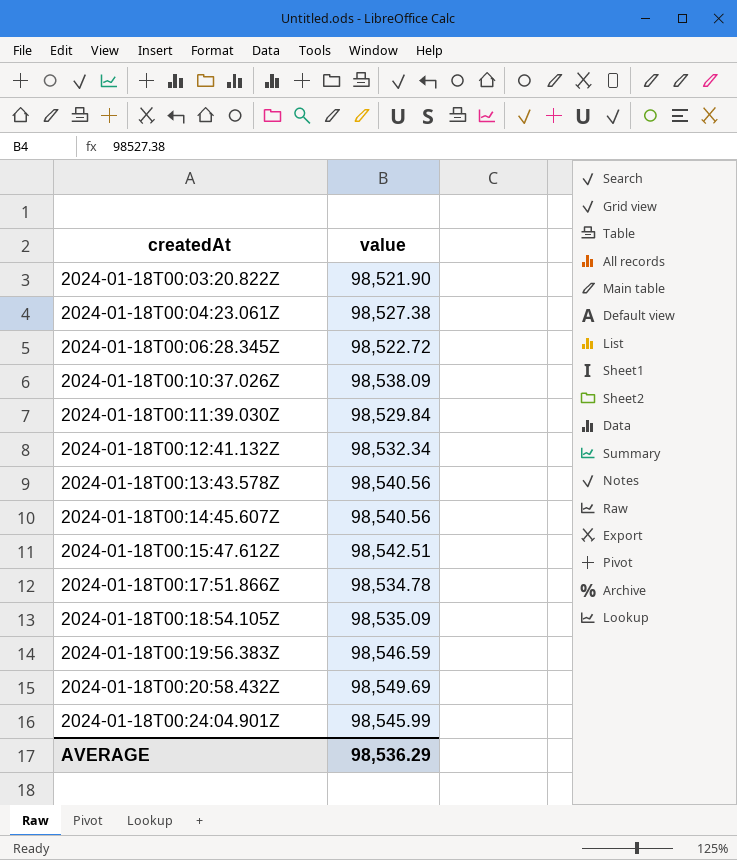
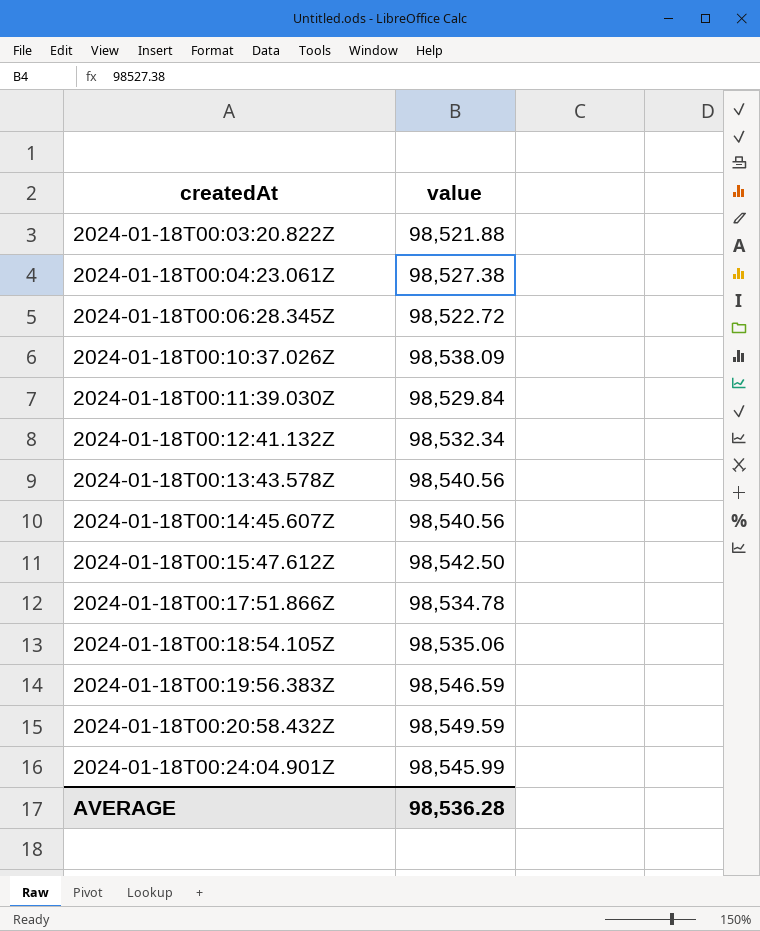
2024-01-18T00:03:20.822Z | value: 98,521.90 -> 98,521.88
2024-01-18T00:15:47.612Z | value: 98,542.51 -> 98,542.50
2024-01-18T00:18:54.105Z | value: 98,535.09 -> 98,535.06
2024-01-18T00:20:58.432Z | value: 98,549.69 -> 98,549.59
AVERAGE | value: 98,536.29 -> 98,536.28

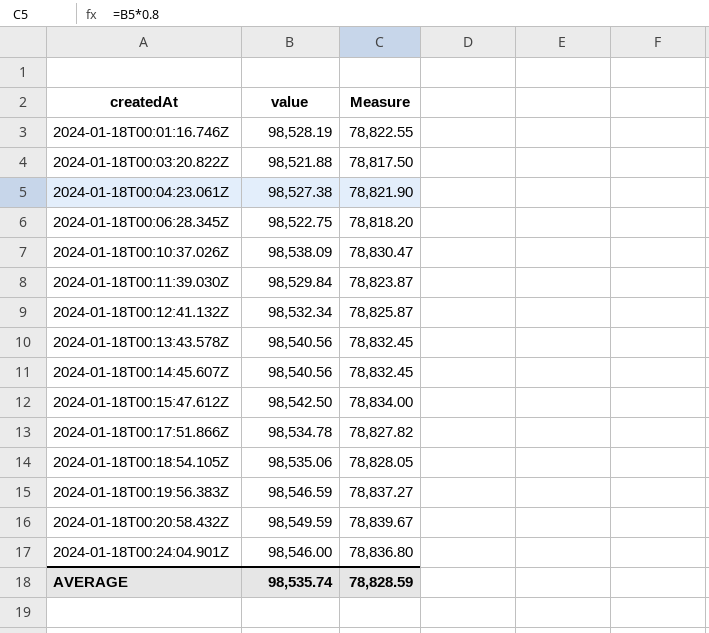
column Measure | formula: none -> [value] * 0.8
row 2024-01-18T00:01:16.746Z: none -> 98,528.19 | 78,822.55
2024-01-18T00:06:28.345Z | value: 98,522.72 -> 98,522.75
2024-01-18T00:24:04.901Z | value: 98,545.99 -> 98,546.00
AVERAGE | value: 98,536.28 -> 98,535.74

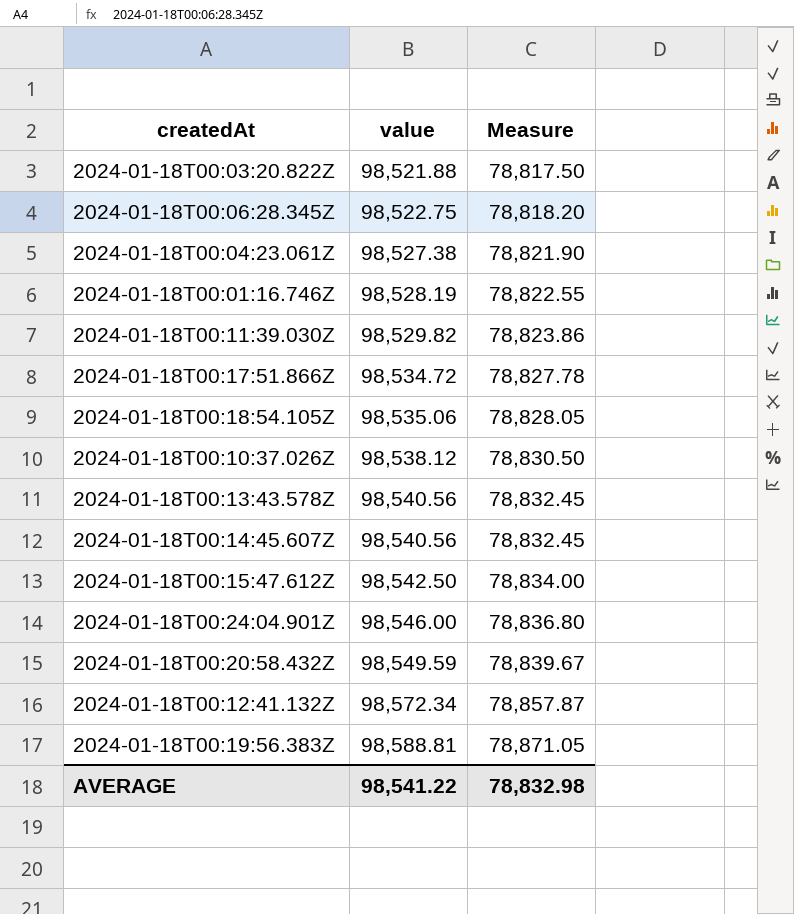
row order: createdAt ascending -> value ascending
2024-01-18T00:11:39.030Z | value: 98,529.84 -> 98,529.82
2024-01-18T00:11:39.030Z | Measure: 78,823.87 -> 78,823.86
2024-01-18T00:17:51.866Z | value: 98,534.78 -> 98,534.72
2024-01-18T00:17:51.866Z | Measure: 78,827.82 -> 78,827.78
2024-01-18T00:10:37.026Z | value: 98,538.09 -> 98,538.12
2024-01-18T00:10:37.026Z | Measure: 78,830.47 -> 78,830.50
2024-01-18T00:12:41.132Z | value: 98,532.34 -> 98,572.34
2024-01-18T00:12:41.132Z | Measure: 78,825.87 -> 78,857.87
2024-01-18T00:19:56.383Z | value: 98,546.59 -> 98,588.81
2024-01-18T00:19:56.383Z | Measure: 78,837.27 -> 78,871.05
AVERAGE | value: 98,535.74 -> 98,541.22
AVERAGE | Measure: 78,828.59 -> 78,832.98

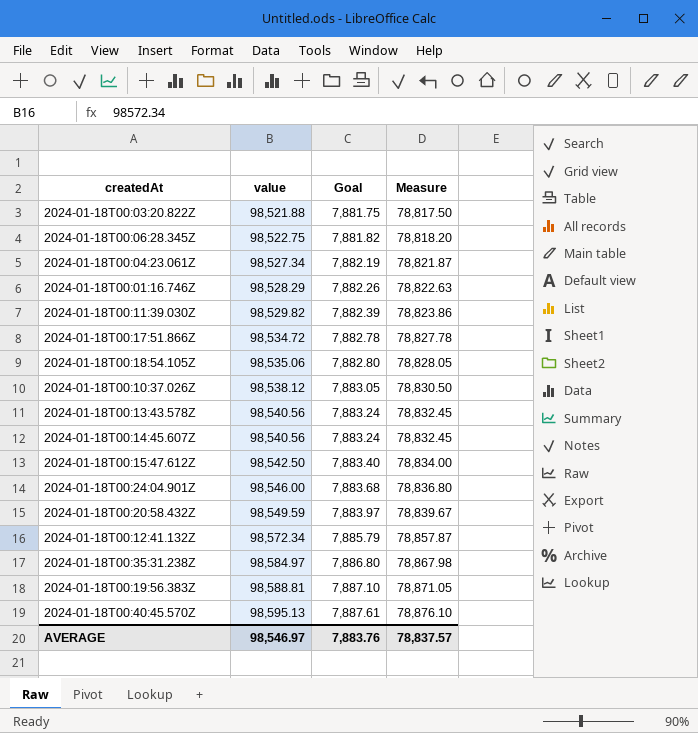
column Goal | formula: none -> [value] * 0.08
2024-01-18T00:04:23.061Z | value: 98,527.38 -> 98,527.34
2024-01-18T00:04:23.061Z | Measure: 78,821.90 -> 78,821.87
2024-01-18T00:01:16.746Z | value: 98,528.19 -> 98,528.29
2024-01-18T00:01:16.746Z | Measure: 78,822.55 -> 78,822.63
row 2024-01-18T00:35:31.238Z: none -> 98,584.97 | 7,886.80 | 78,867.98
row 2024-01-18T00:40:45.570Z: none -> 98,595.13 | 7,887.61 | 78,876.10
AVERAGE | value: 98,541.22 -> 98,546.97
AVERAGE | Measure: 78,832.98 -> 78,837.57

